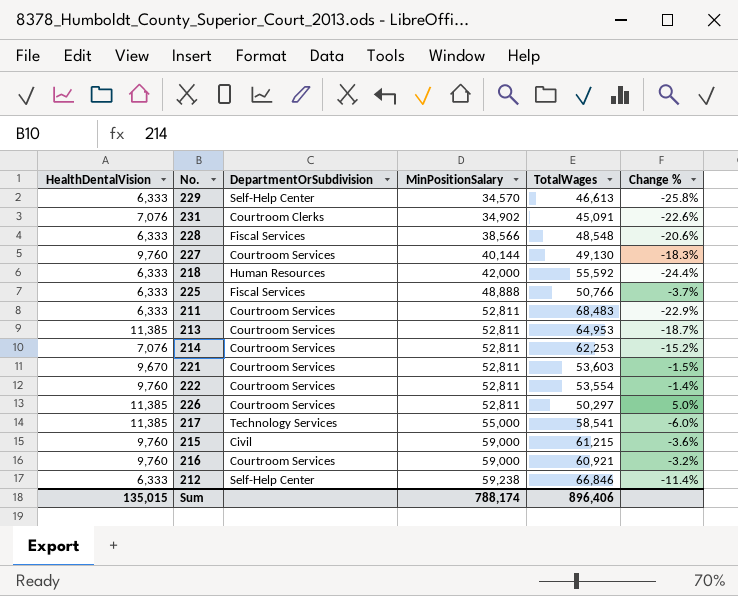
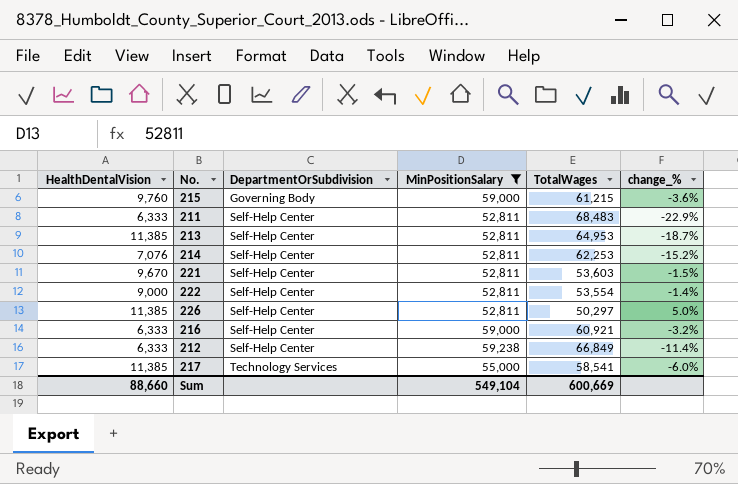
filter: none -> MinPositionSalary >= 52,811
row order: MinPositionSalary ascending -> DepartmentOrSubdivision ascending
column name: Change % -> change_%
215 | DepartmentOrSubdivision: Civil -> Governing Body
211 | DepartmentOrSubdivision: Courtroom Services -> Self-Help Center
213 | DepartmentOrSubdivision: Courtroom Services -> Self-Help Center
214 | DepartmentOrSubdivision: Courtroom Services -> Self-Help Center
221 | DepartmentOrSubdivision: Courtroom Services -> Self-Help Center
222 | HealthDentalVision: 9,760 -> 9,000
222 | DepartmentOrSubdivision: Courtroom Services -> Self-Help Center
226 | DepartmentOrSubdivision: Courtroom Services -> Self-Help Center
216 | HealthDentalVision: 9,760 -> 6,333
216 | DepartmentOrSubdivision: Courtroom Services -> Self-Help Center
212 | TotalWages: 66,846 -> 66,849
Sum | HealthDentalVision: 135,015 -> 88,660
Sum | MinPositionSalary: 788,174 -> 549,104
Sum | TotalWages: 896,406 -> 600,669

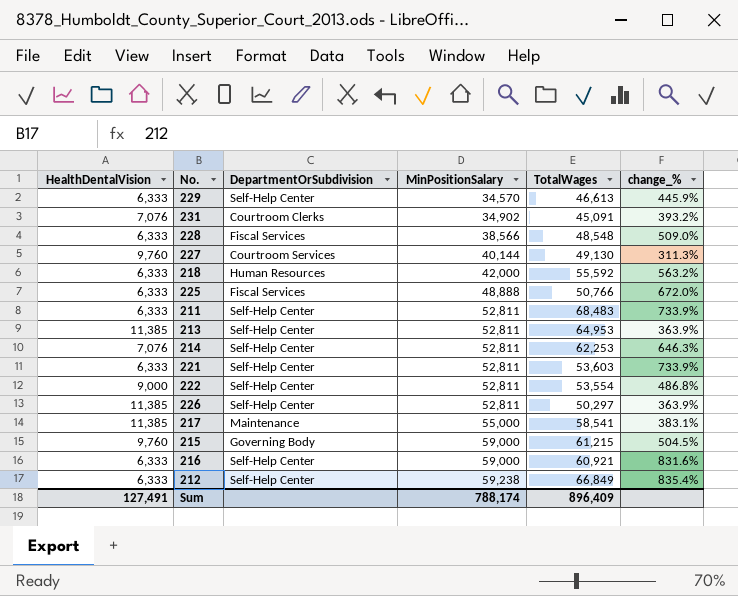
filter: MinPositionSalary >= 52,811 -> none
row order: DepartmentOrSubdivision ascending -> MinPositionSalary ascending
column change_% | formula: ([MinPositionSalary] - [TotalWages]) / [TotalWages] -> ([MinPositionSalary] - [HealthDentalVision]) / [HealthDentalVision]
221 | HealthDentalVision: 9,670 -> 6,333
217 | DepartmentOrSubdivision: Technology Services -> Maintenance
Sum | HealthDentalVision: 88,660 -> 127,491
Sum | MinPositionSalary: 549,104 -> 788,174
Sum | TotalWages: 600,669 -> 896,409

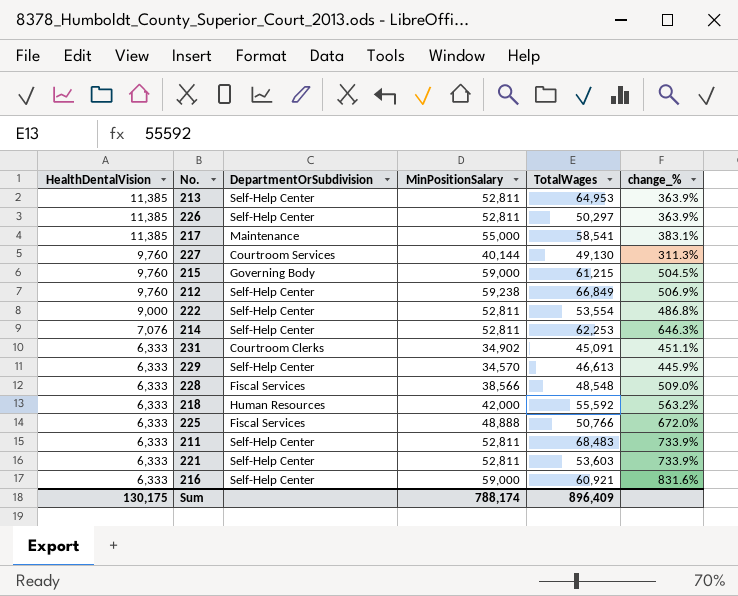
row order: MinPositionSalary ascending -> HealthDentalVision descending
212 | HealthDentalVision: 6,333 -> 9,760
212 | change_%: 835.4% -> 506.9%
231 | HealthDentalVision: 7,076 -> 6,333
231 | change_%: 393.2% -> 451.1%
Sum | HealthDentalVision: 127,491 -> 130,175

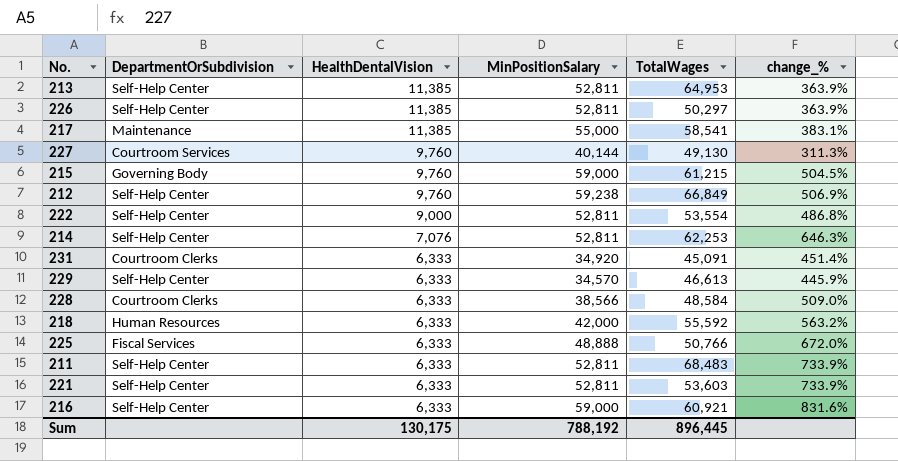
column HealthDentalVision | position: 1 -> 3
231 | MinPositionSalary: 34,902 -> 34,920
231 | change_%: 451.1% -> 451.4%
228 | DepartmentOrSubdivision: Fiscal Services -> Courtroom Clerks
228 | TotalWages: 48,548 -> 48,584
Sum | MinPositionSalary: 788,174 -> 788,192
Sum | TotalWages: 896,409 -> 896,445

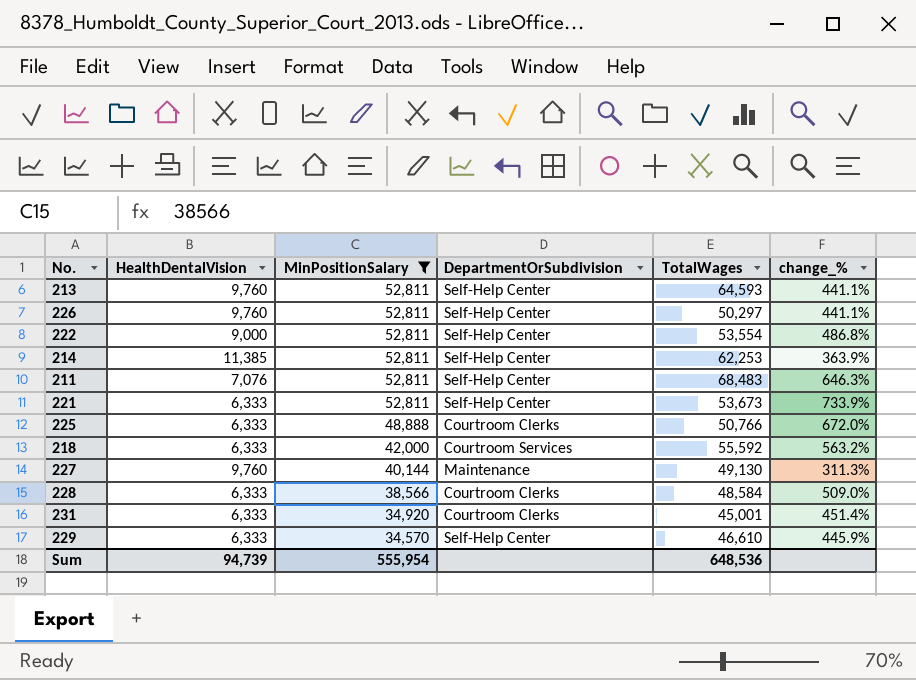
filter: none -> MinPositionSalary <= 52,811
row order: HealthDentalVision descending -> MinPositionSalary descending
column DepartmentOrSubdivision | position: 2 -> 4
213 | HealthDentalVision: 11,385 -> 9,760
213 | TotalWages: 64,953 -> 64,593
213 | change_%: 363.9% -> 441.1%
226 | HealthDentalVision: 11,385 -> 9,760
226 | change_%: 363.9% -> 441.1%
214 | HealthDentalVision: 7,076 -> 11,385
214 | change_%: 646.3% -> 363.9%
211 | HealthDentalVision: 6,333 -> 7,076
211 | change_%: 733.9% -> 646.3%
221 | TotalWages: 53,603 -> 53,673
225 | DepartmentOrSubdivision: Fiscal Services -> Courtroom Clerks
218 | DepartmentOrSubdivision: Human Resources -> Courtroom Services
227 | DepartmentOrSubdivision: Courtroom Services -> Maintenance
231 | TotalWages: 45,091 -> 45,001
229 | TotalWages: 46,613 -> 46,610
Sum | HealthDentalVision: 130,175 -> 94,739
Sum | MinPositionSalary: 788,192 -> 555,954
Sum | TotalWages: 896,445 -> 648,536

